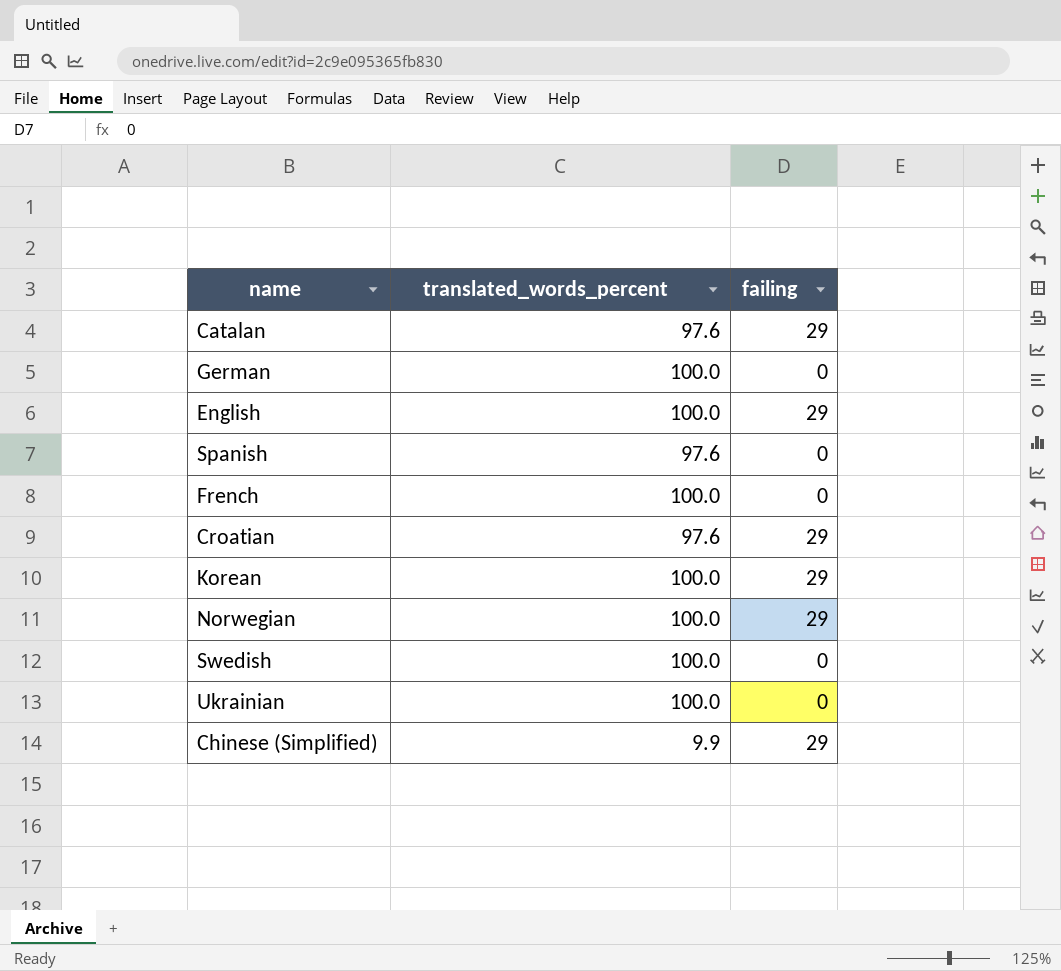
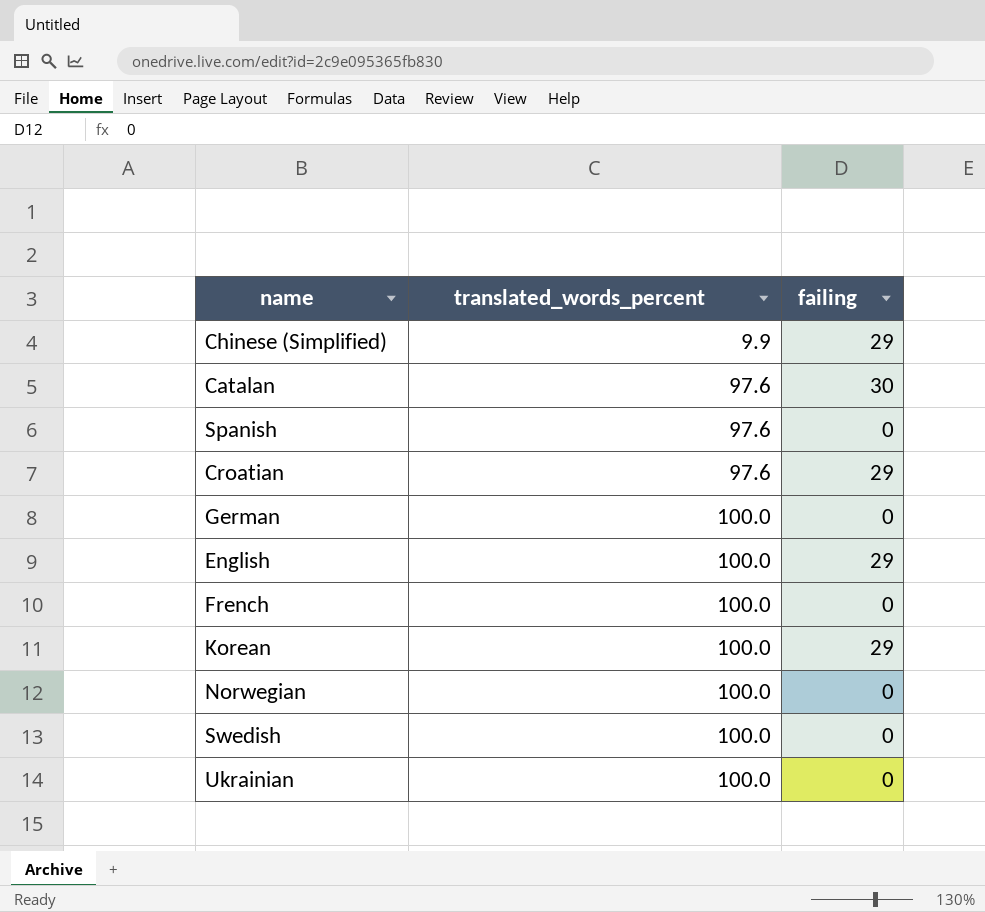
row order: none -> translated_words_percent ascending
Catalan | failing: 29 -> 30
Norwegian | failing: 29 -> 0

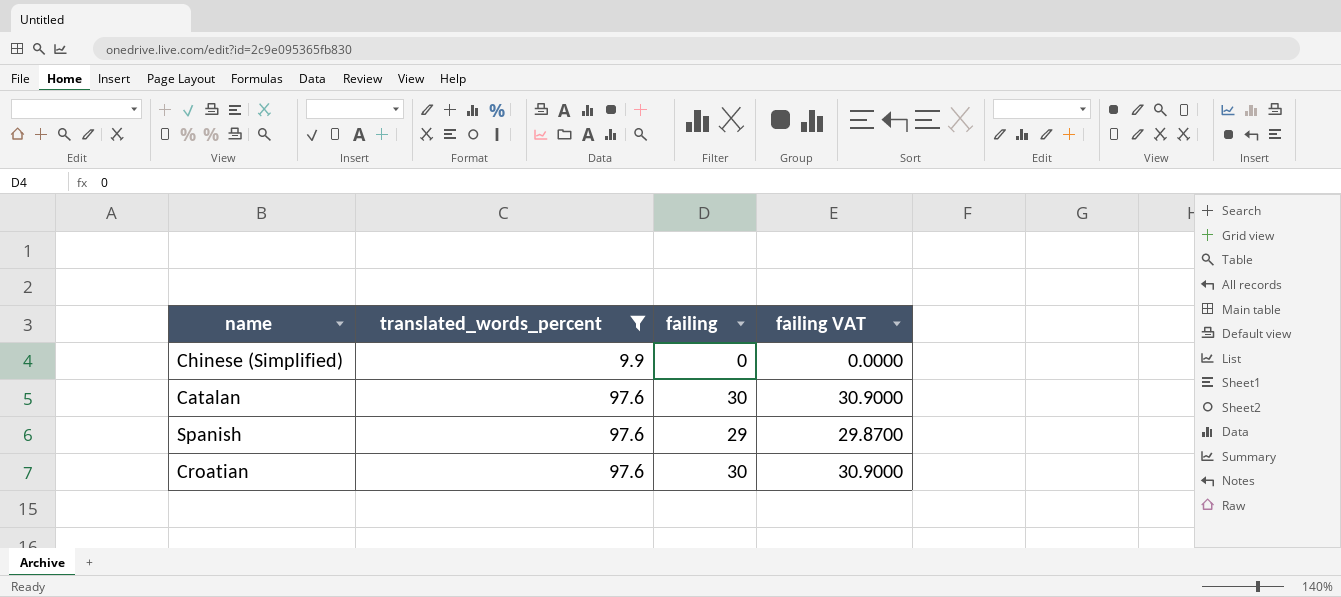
filter: none -> translated_words_percent != 100.0
column failing VAT | formula: none -> [failing] * 1.03
Chinese (Simplified) | failing: 29 -> 0
Spanish | failing: 0 -> 29
Croatian | failing: 29 -> 30

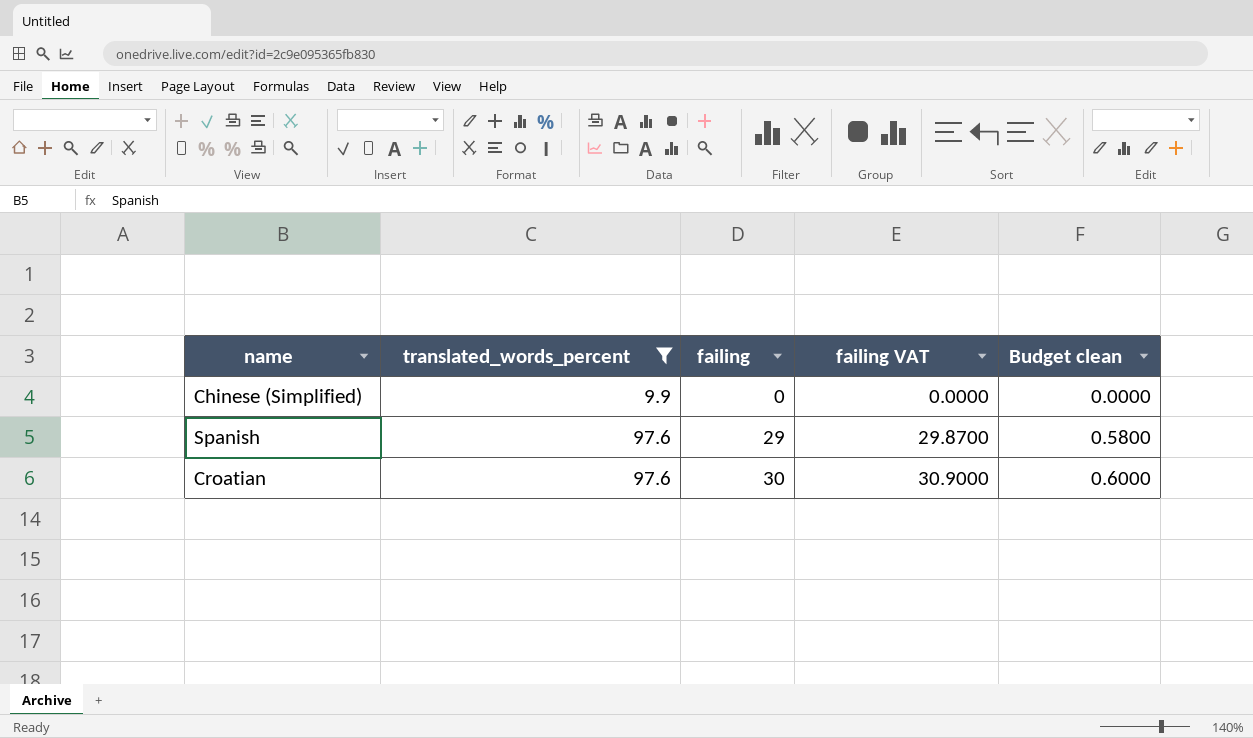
column Budget clean | formula: none -> [failing] * 0.02
row Catalan: 97.6 | 30 | 30.9000 -> none

